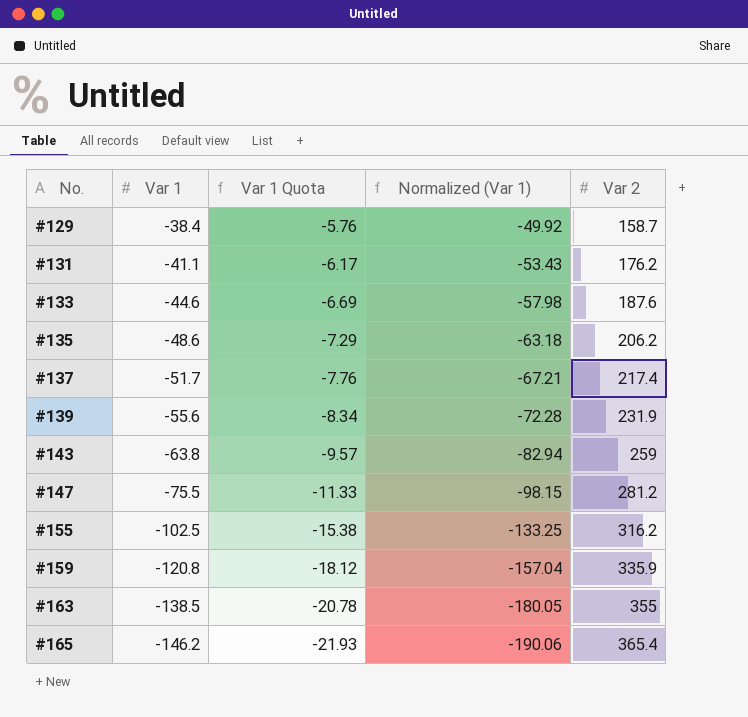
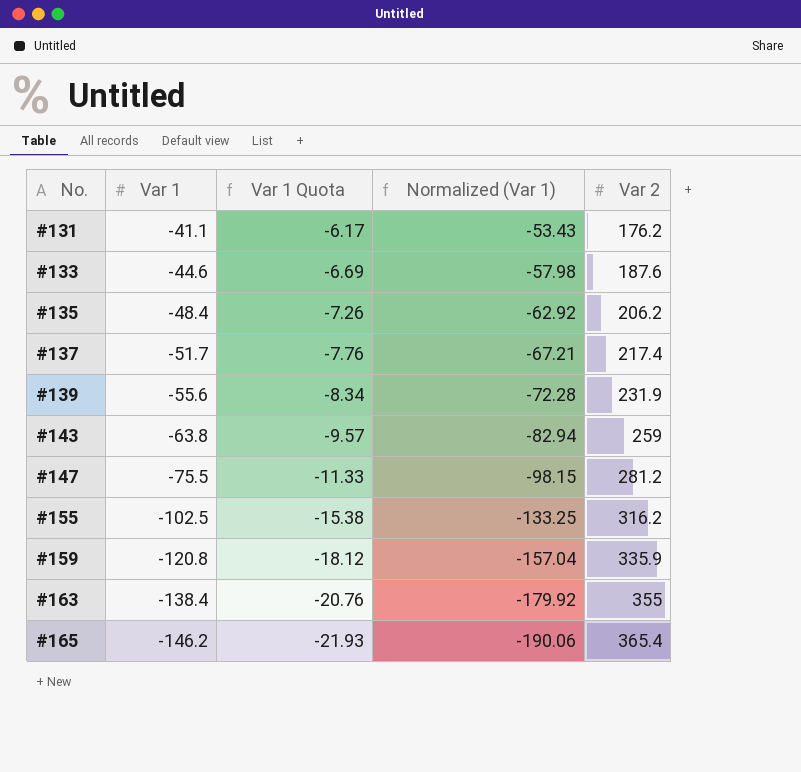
row #129: -38.4 | -5.76 | -49.92 | 158.7 -> none
#135 | Var 1: -48.6 -> -48.4
#135 | Var 1 Quota: -7.29 -> -7.26
#135 | Normalized (Var 1): -63.18 -> -62.92
#163 | Var 1: -138.5 -> -138.4
#163 | Var 1 Quota: -20.78 -> -20.76
#163 | Normalized (Var 1): -180.05 -> -179.92

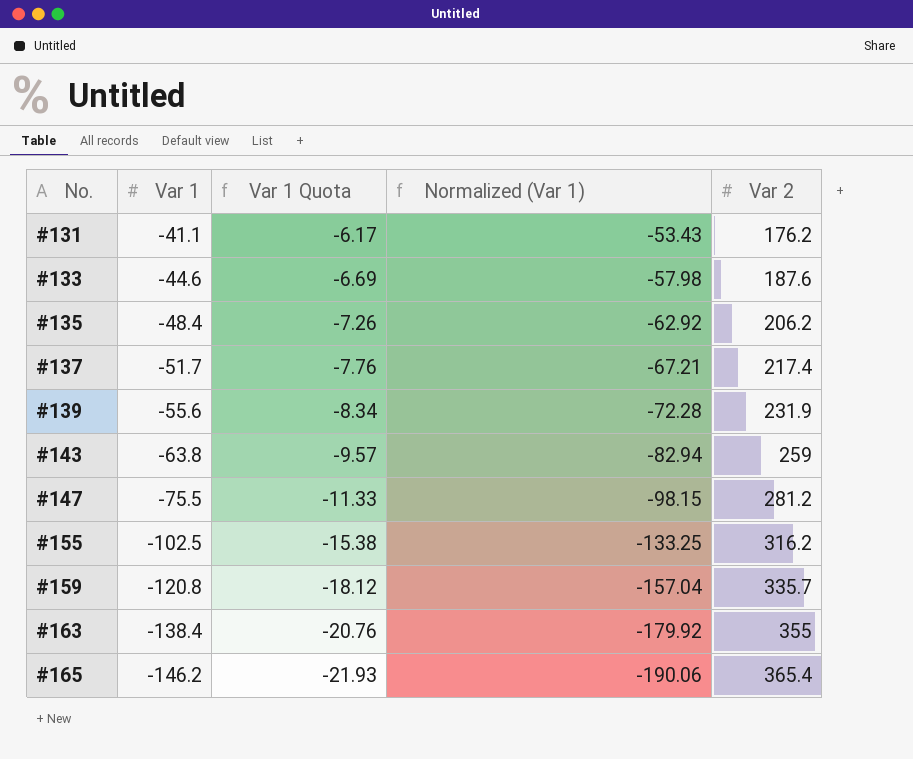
#159 | Var 2: 335.9 -> 335.7

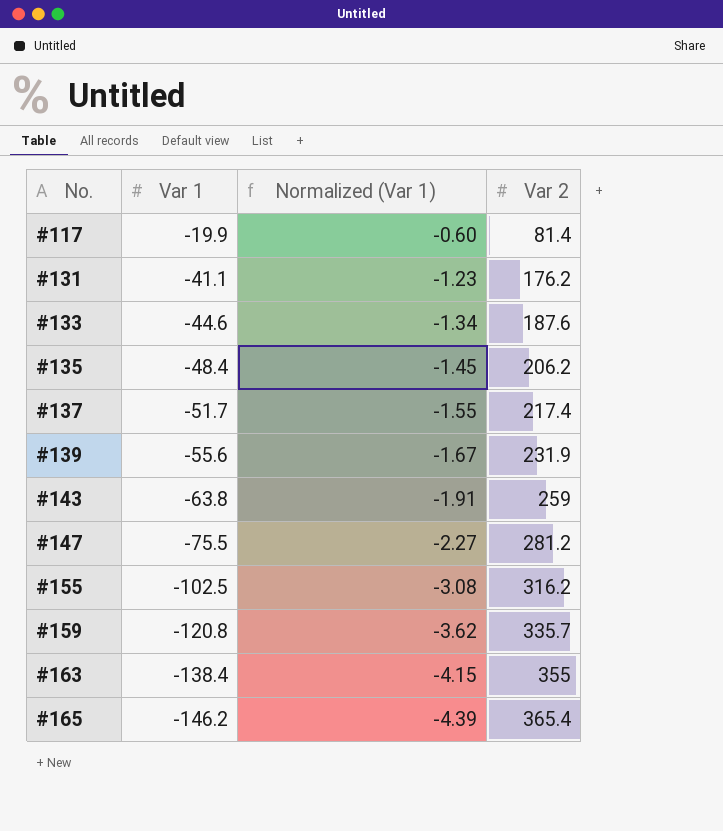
column Var 1 Quota | formula: [Var 1] * 0.15 -> none
column Normalized (Var 1) | formula: [Var 1] * 1.3 -> [Var 1] * 0.03
row #117: none -> -19.9 | -0.60 | 81.4

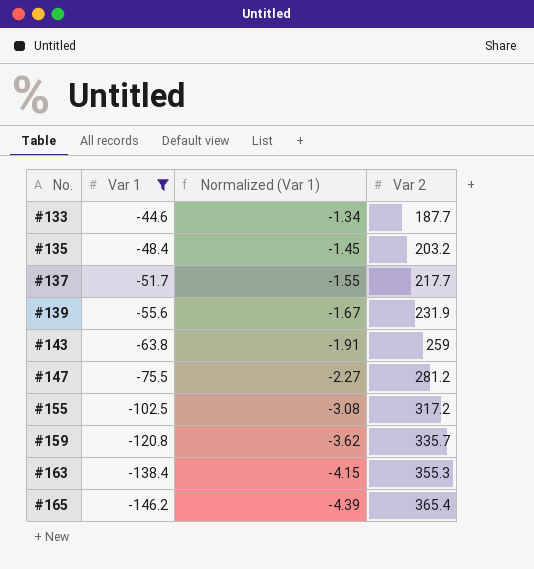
filter: none -> Var 1 <= -44.6
#133 | Var 2: 187.6 -> 187.7
#135 | Var 2: 206.2 -> 203.2
#137 | Var 2: 217.4 -> 217.7
#155 | Var 2: 316.2 -> 317.2
#163 | Var 2: 355 -> 355.3

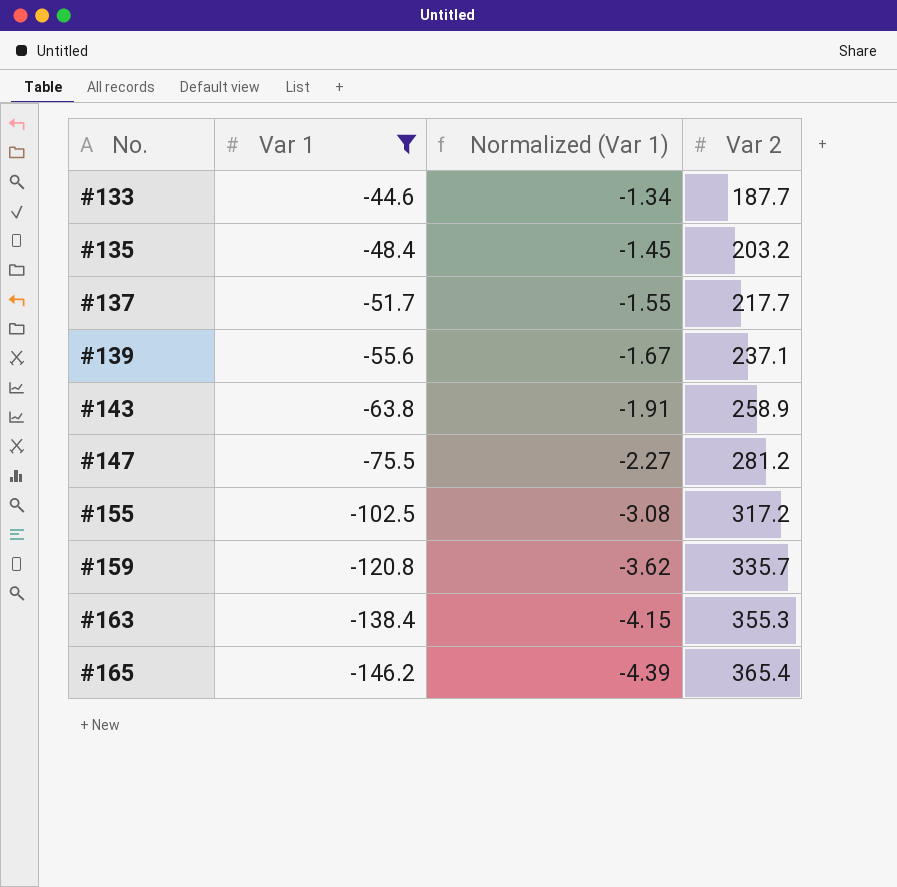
#139 | Var 2: 231.9 -> 237.1
#143 | Var 2: 259 -> 258.9

